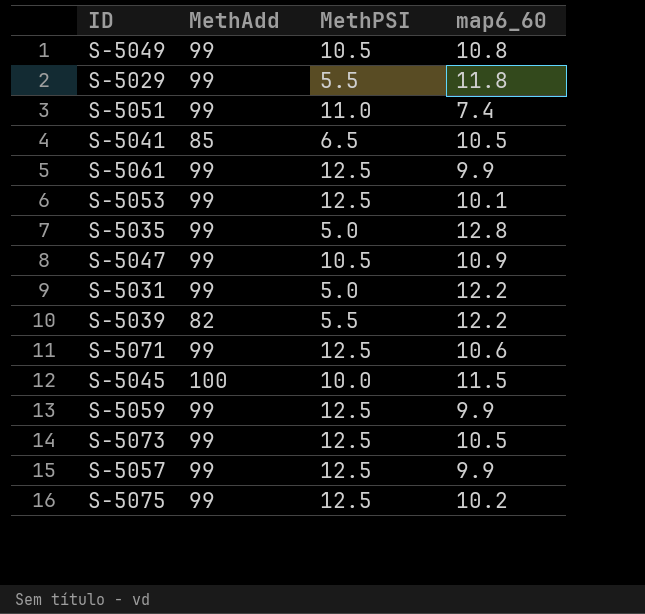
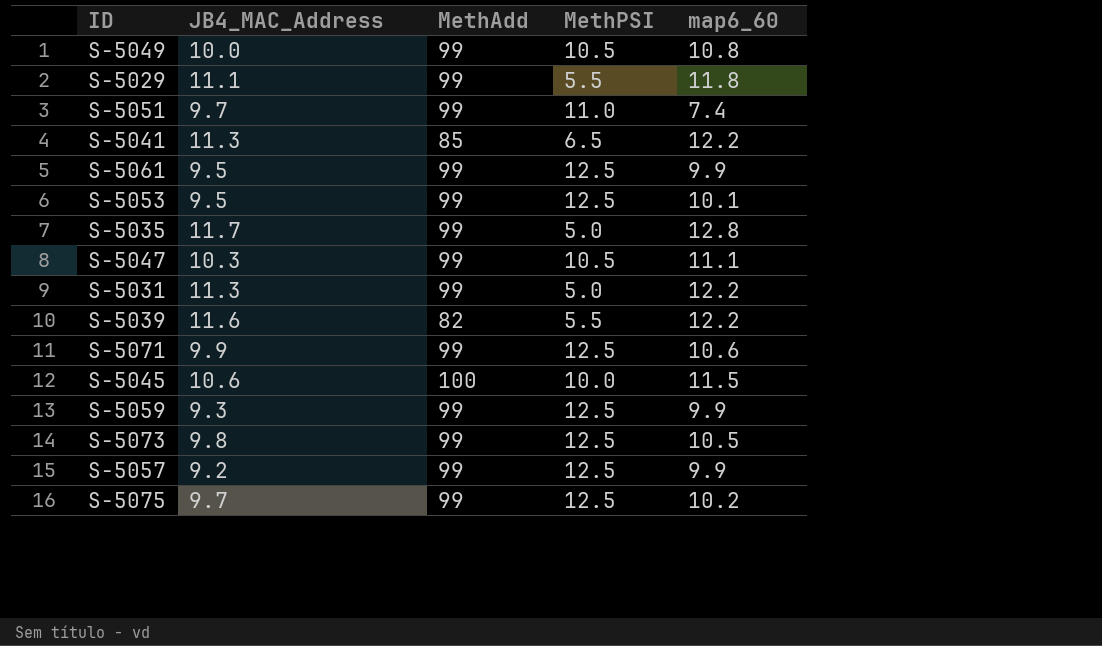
column JB4_MAC_Address | position: none -> 2
S-5041 | map6_60: 10.5 -> 12.2
S-5047 | map6_60: 10.9 -> 11.1

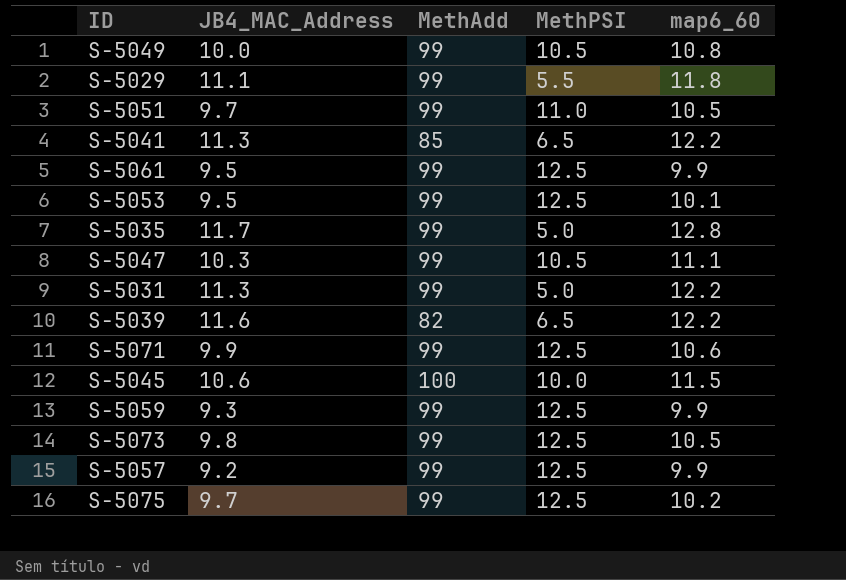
S-5051 | map6_60: 7.4 -> 10.5
S-5039 | MethPSI: 5.5 -> 6.5

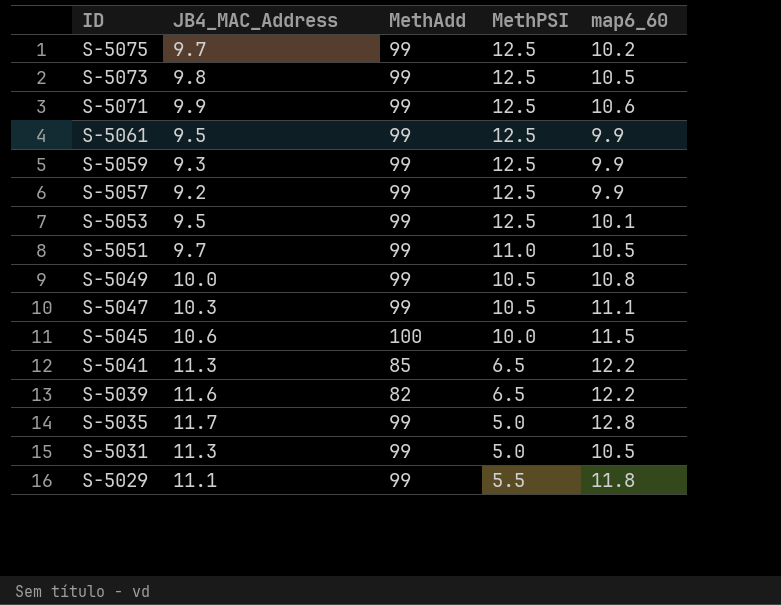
row order: none -> ID descending
S-5031 | map6_60: 12.2 -> 10.5

